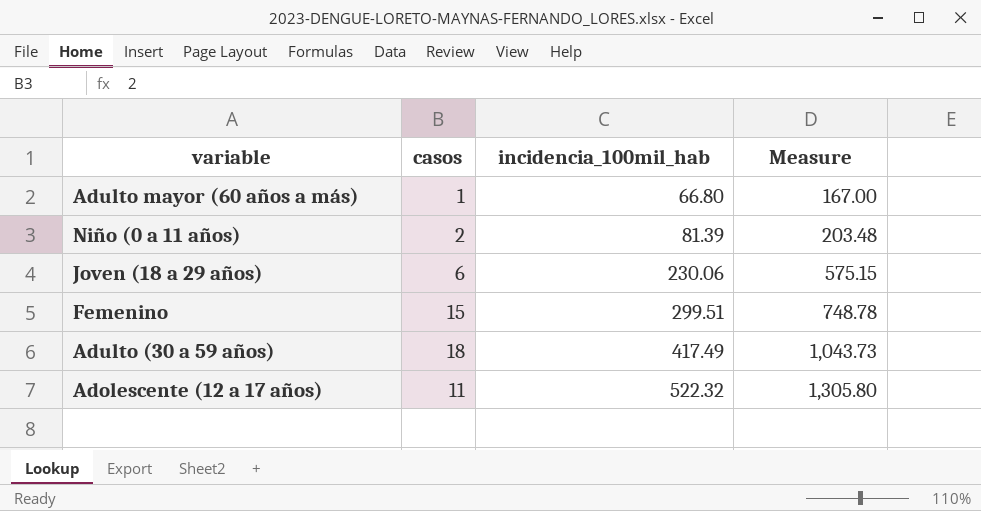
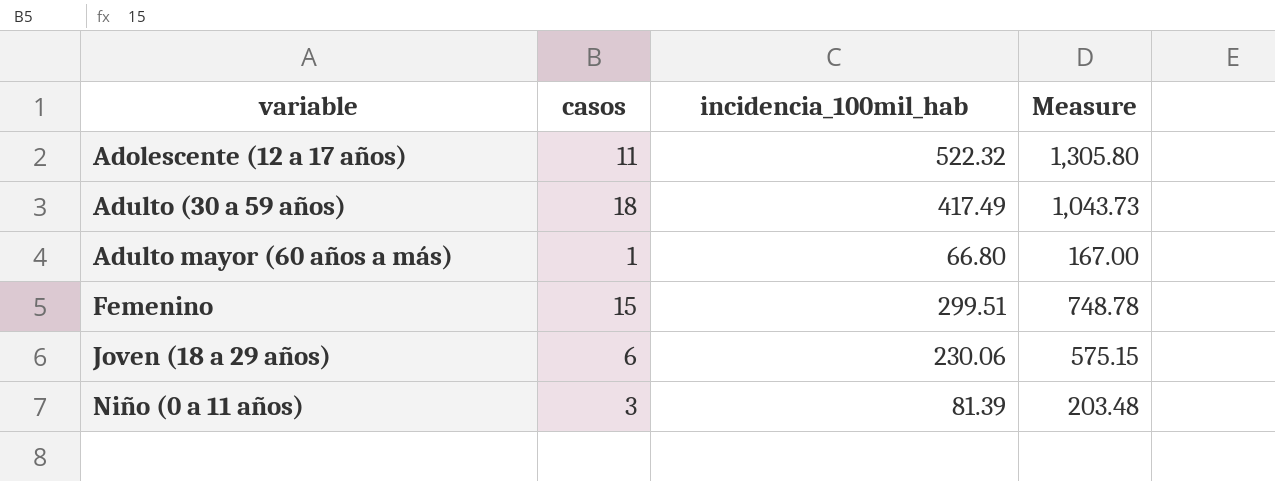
row order: incidencia_100mil_hab ascending -> variable ascending
Niño (0 a 11 años) | casos: 2 -> 3

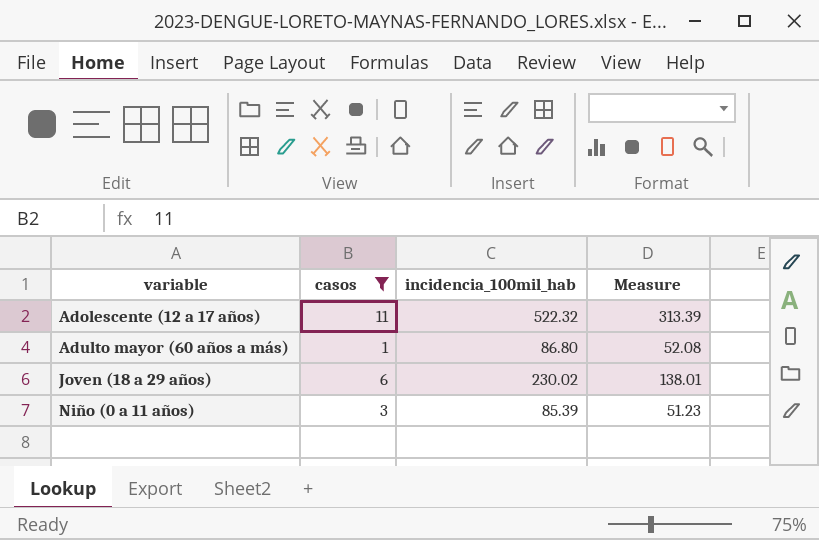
filter: none -> casos <= 11
column Measure | formula: [incidencia_100mil_hab] * 2.5 -> [incidencia_100mil_hab] * 0.6
Adulto mayor (60 años a más) | incidencia_100mil_hab: 66.80 -> 86.80
Joven (18 a 29 años) | incidencia_100mil_hab: 230.06 -> 230.02
Niño (0 a 11 años) | incidencia_100mil_hab: 81.39 -> 85.39

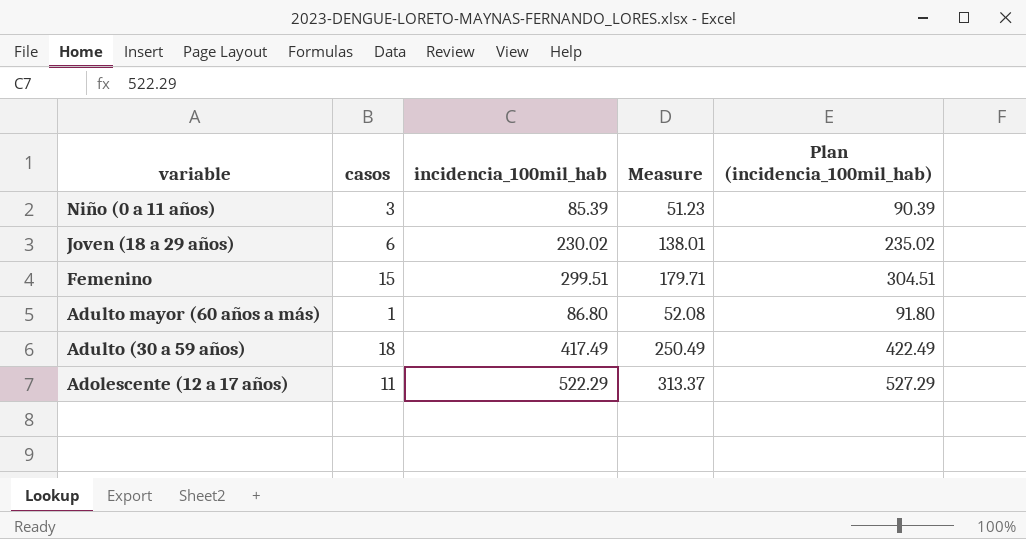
filter: casos <= 11 -> none
row order: variable ascending -> variable descending
column Plan (incidencia_100mil_hab) | formula: none -> [incidencia_100mil_hab] + 5
Adolescente (12 a 17 años) | incidencia_100mil_hab: 522.32 -> 522.29
Adolescente (12 a 17 años) | Measure: 313.39 -> 313.37

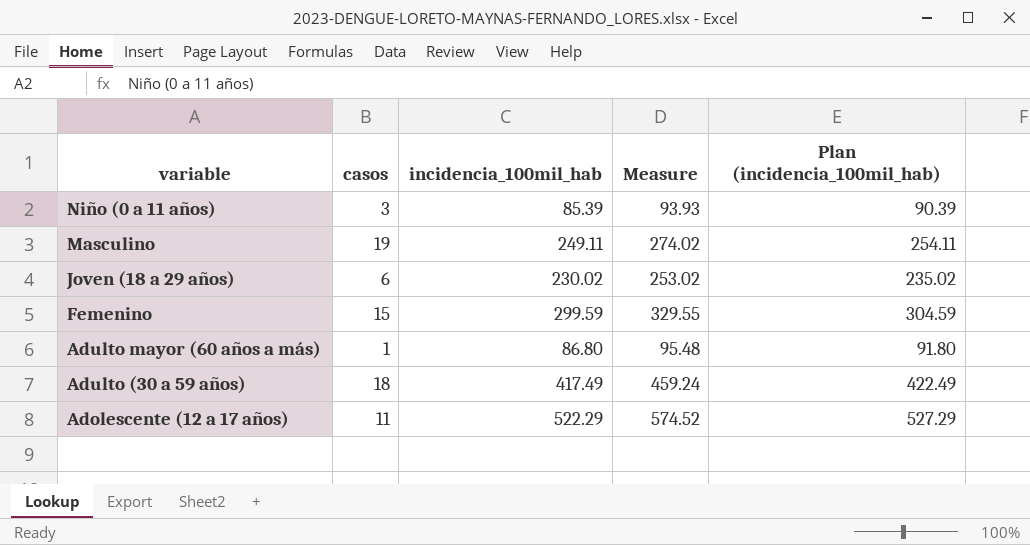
column Measure | formula: [incidencia_100mil_hab] * 0.6 -> [incidencia_100mil_hab] * 1.1
row Masculino: none -> 19 | 249.11 | 274.02 | 254.11
Femenino | incidencia_100mil_hab: 299.51 -> 299.59
Femenino | Plan (incidencia_100mil_hab): 304.51 -> 304.59

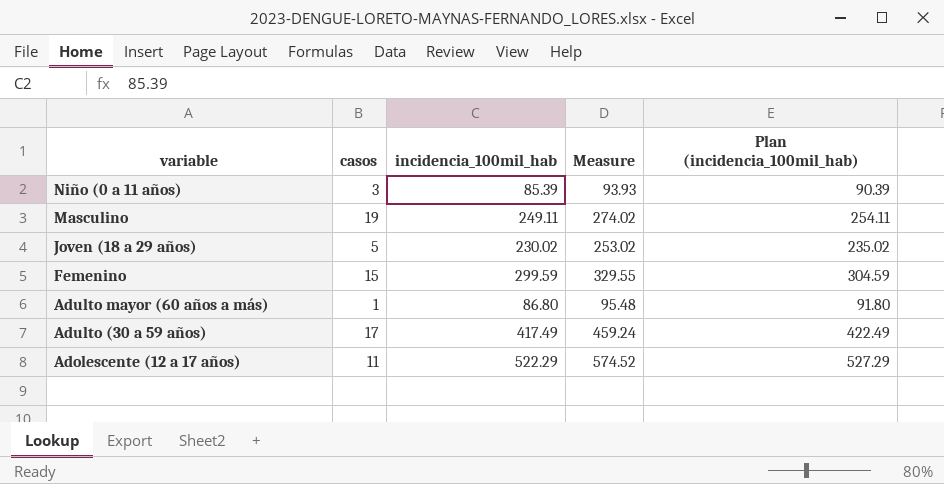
Joven (18 a 29 años) | casos: 6 -> 5
Adulto (30 a 59 años) | casos: 18 -> 17

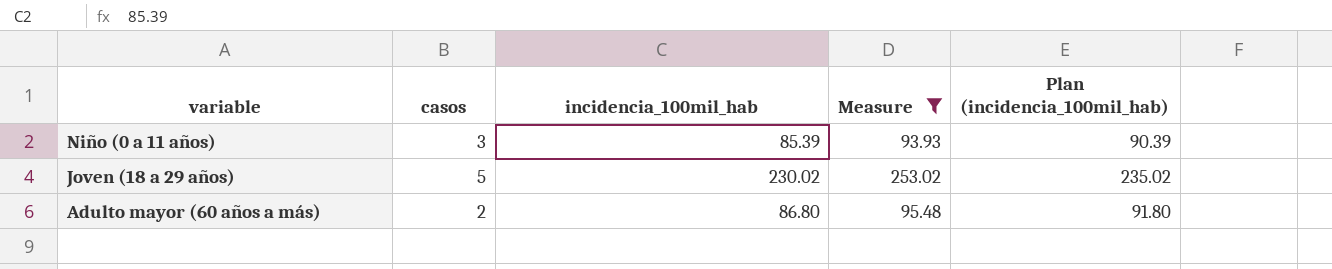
filter: none -> Measure <= 253.02
Adulto mayor (60 años a más) | casos: 1 -> 2

